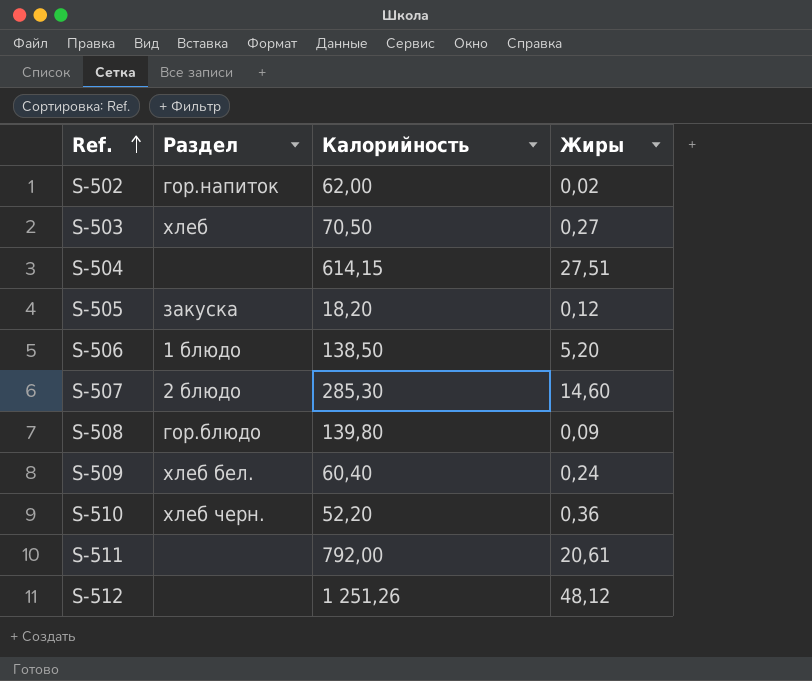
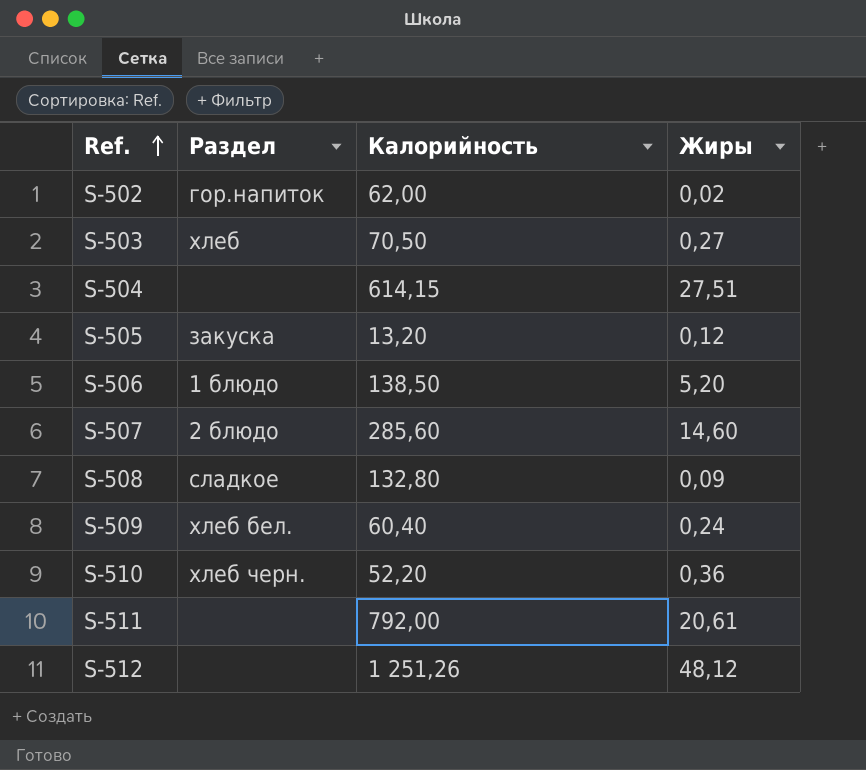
S-505 | Калорийность: 18,20 -> 13,20
S-507 | Калорийность: 285,30 -> 285,60
S-508 | Раздел: гор.блюдо -> сладкое
S-508 | Калорийность: 139,80 -> 132,80

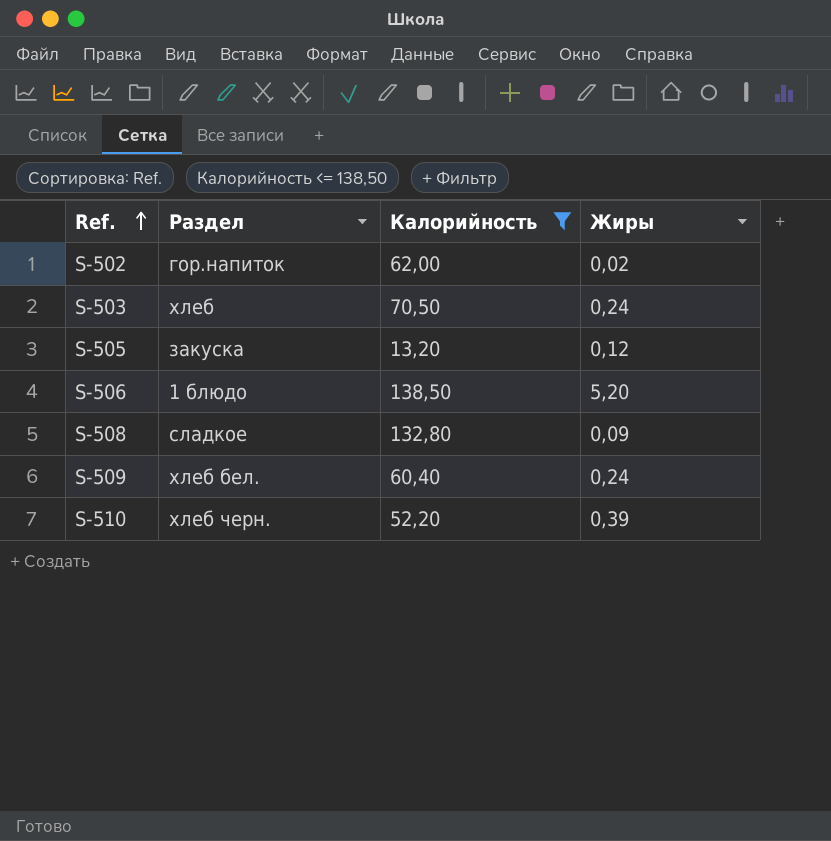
filter: none -> Калорийность <= 138,50
S-503 | Жиры: 0,27 -> 0,24
S-510 | Жиры: 0,36 -> 0,39

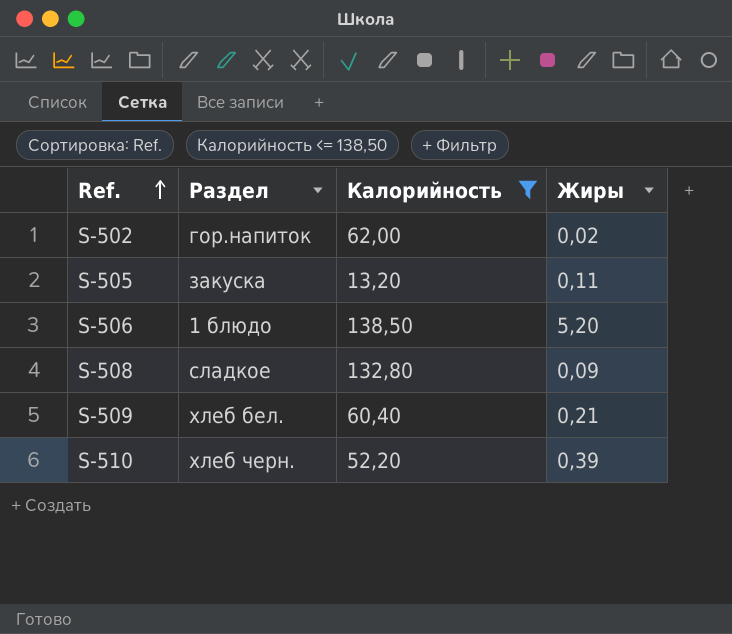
row S-503: хлеб | 70,50 | 0,24 -> none
S-505 | Жиры: 0,12 -> 0,11
S-509 | Жиры: 0,24 -> 0,21

